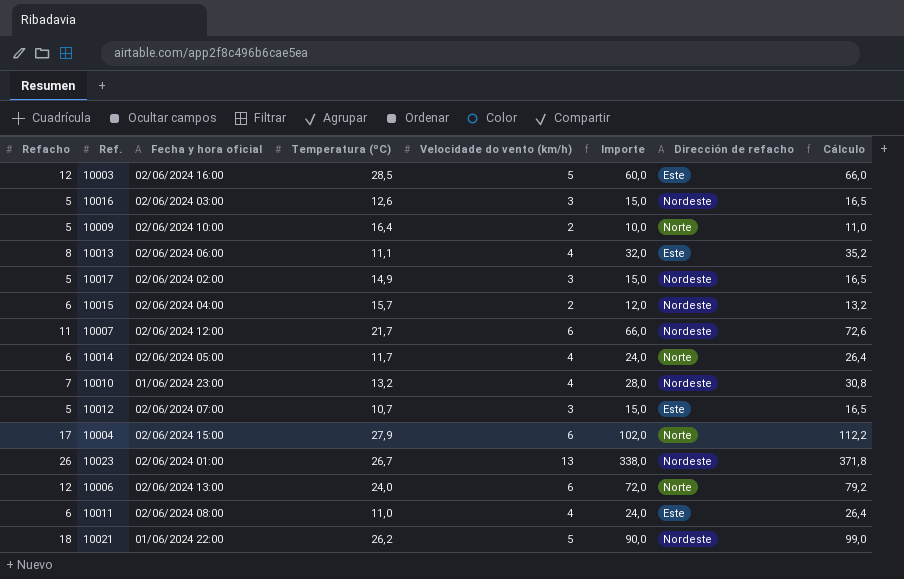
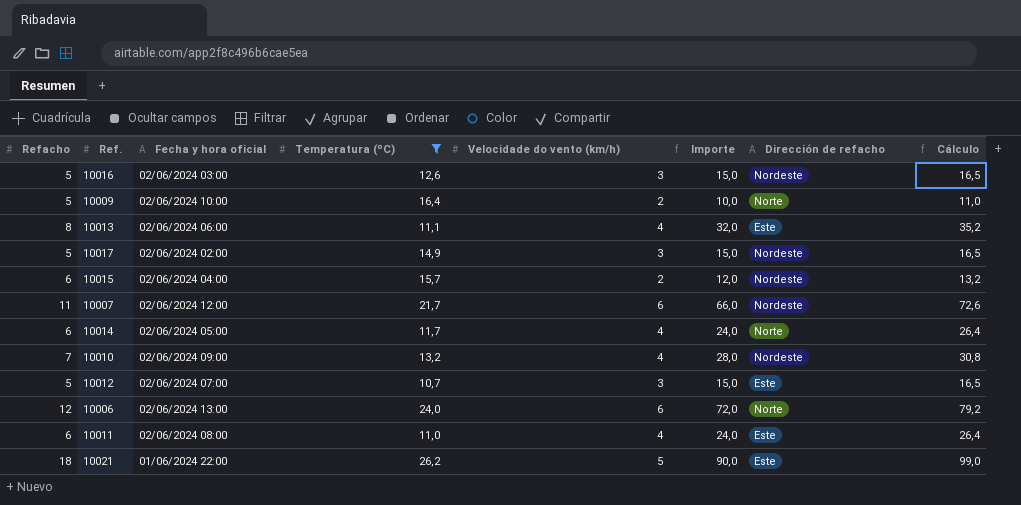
filter: none -> Temperatura (ºC) <= 26,2
10010 | Fecha y hora oficial: 01/06/2024 23:00 -> 02/06/2024 09:00
10021 | Dirección de refacho: Nordeste -> Este

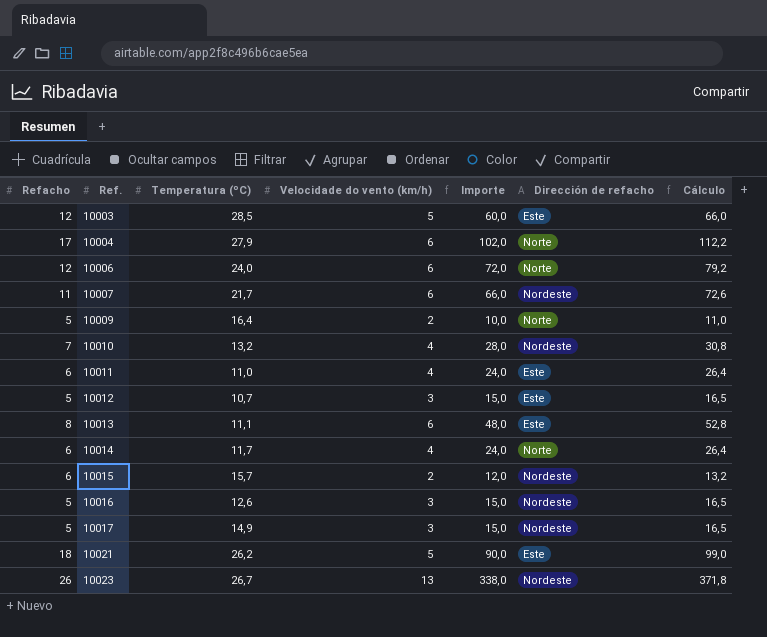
filter: Temperatura (ºC) <= 26,2 -> none
row order: none -> Ref. ascending
column Fecha y hora oficial | position: 3 -> none
10013 | Velocidade do vento (km/h): 4 -> 6
10013 | Importe: 32,0 -> 48,0
10013 | Cálculo: 35,2 -> 52,8

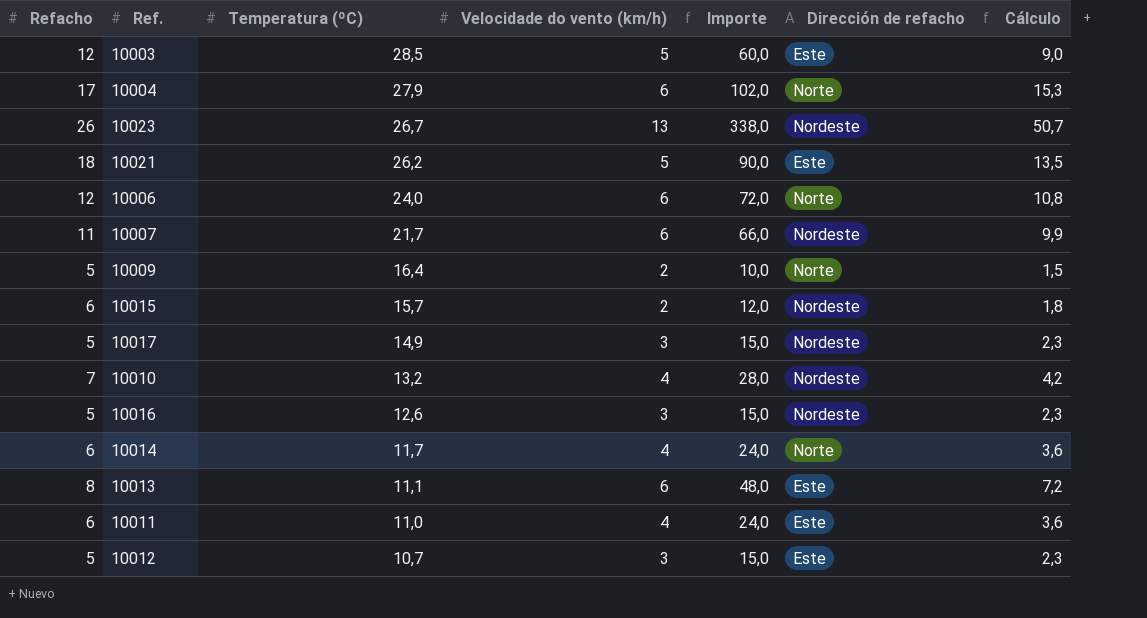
row order: Ref. ascending -> Temperatura (ºC) descending
column Cálculo | formula: [Importe] * 1,1 -> [Importe] * 0,15

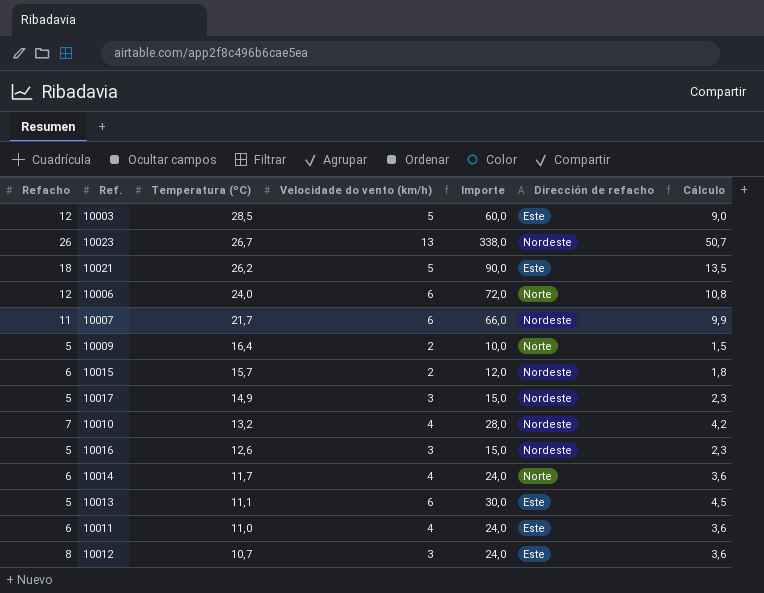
row 10004: 17 | 27,9 | 6 | 102,0 | Norte | 15,3 -> none
10013 | Refacho: 8 -> 5
10013 | Importe: 48,0 -> 30,0
10013 | Cálculo: 7,2 -> 4,5
10012 | Refacho: 5 -> 8
10012 | Importe: 15,0 -> 24,0
10012 | Cálculo: 2,3 -> 3,6

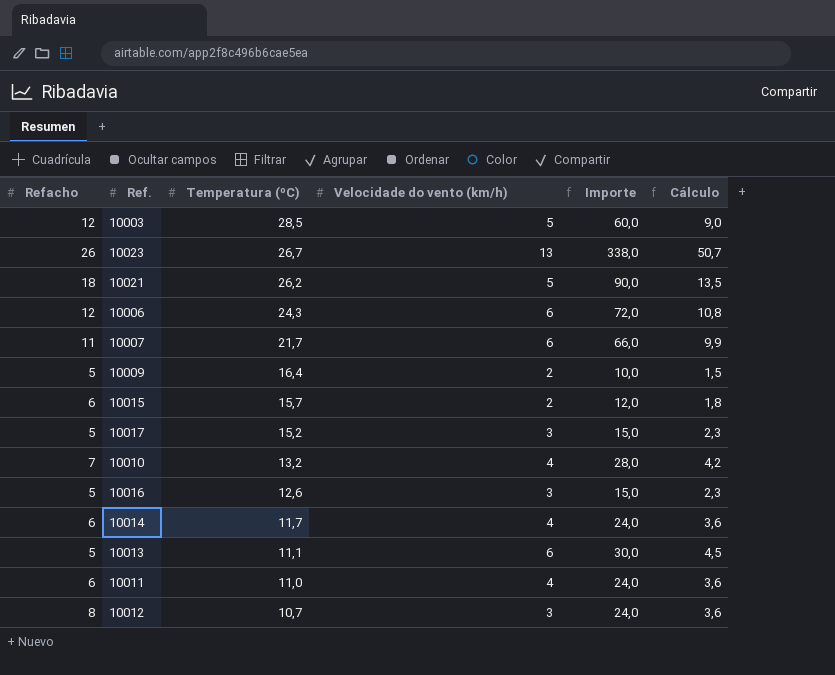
column Dirección de refacho | position: 6 -> none
10006 | Temperatura (ºC): 24,0 -> 24,3
10017 | Temperatura (ºC): 14,9 -> 15,2

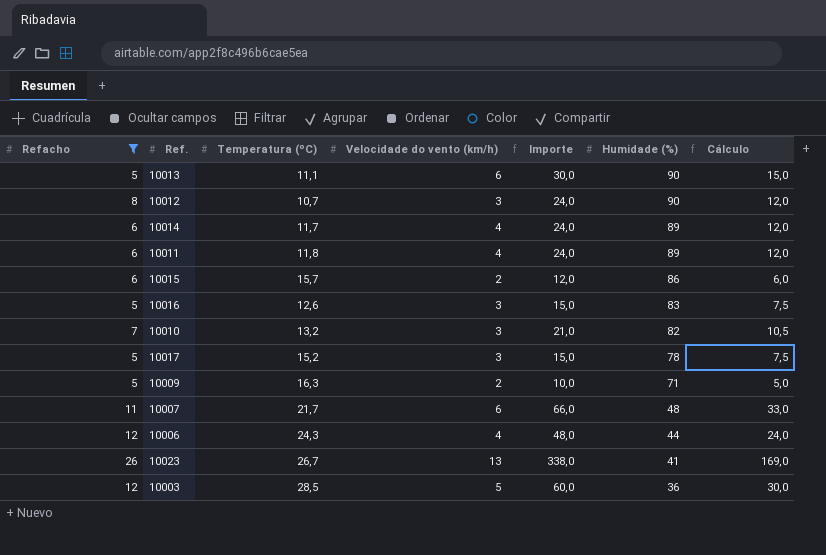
filter: none -> Refacho != 18
row order: Temperatura (ºC) descending -> Humidade (%) descending
column Humidade (%) | position: none -> 6
column Cálculo | formula: [Importe] * 0,15 -> [Importe] * 0,5
10011 | Temperatura (ºC): 11,0 -> 11,8
10010 | Velocidade do vento (km/h): 4 -> 3
10010 | Importe: 28,0 -> 21,0
10009 | Temperatura (ºC): 16,4 -> 16,3
10006 | Velocidade do vento (km/h): 6 -> 4
10006 | Importe: 72,0 -> 48,0

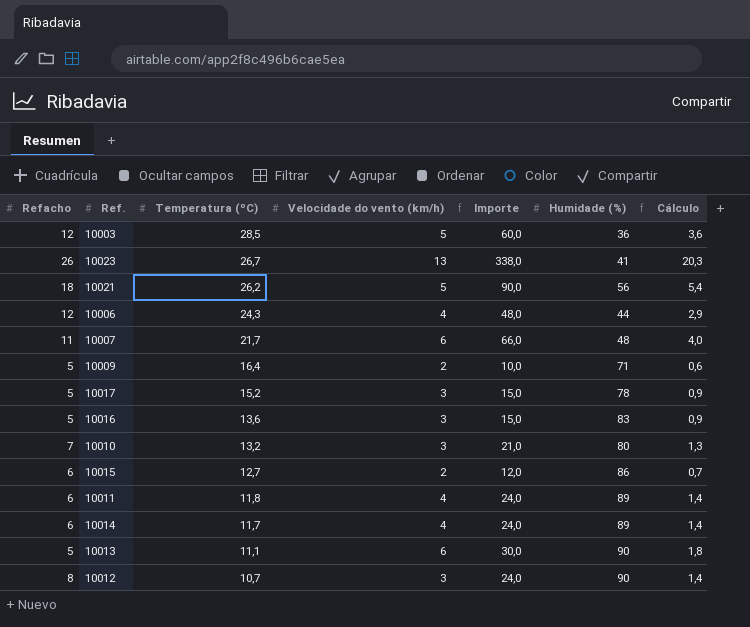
filter: Refacho != 18 -> none
row order: Humidade (%) descending -> Temperatura (ºC) descending
column Cálculo | formula: [Importe] * 0,5 -> [Importe] * 0,06
10009 | Temperatura (ºC): 16,3 -> 16,4
10016 | Temperatura (ºC): 12,6 -> 13,6
10010 | Humidade (%): 82 -> 80
10015 | Temperatura (ºC): 15,7 -> 12,7

